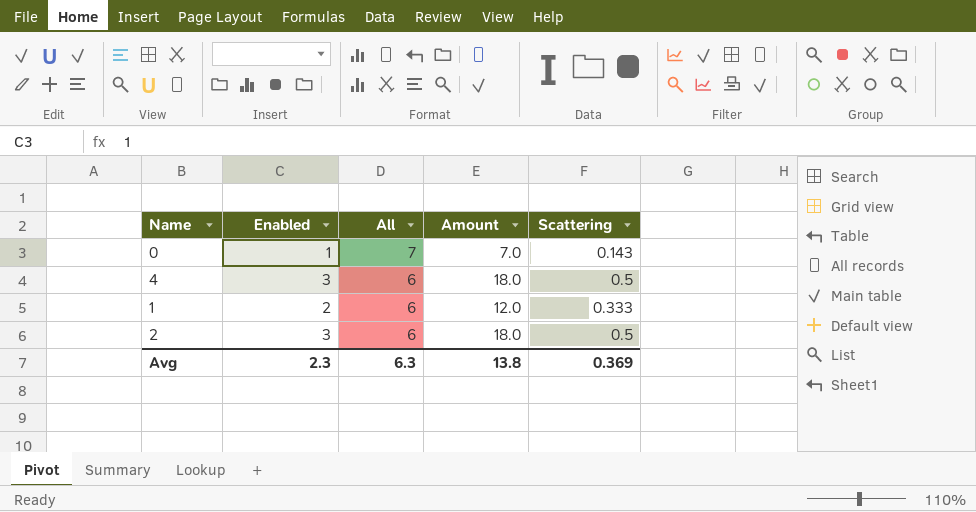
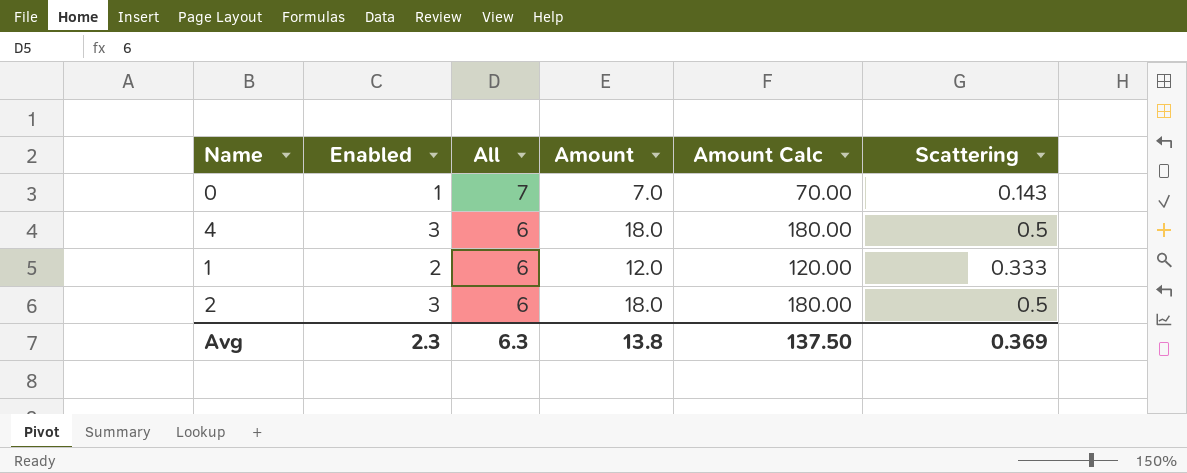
column Amount Calc | formula: none -> [Amount] * 10

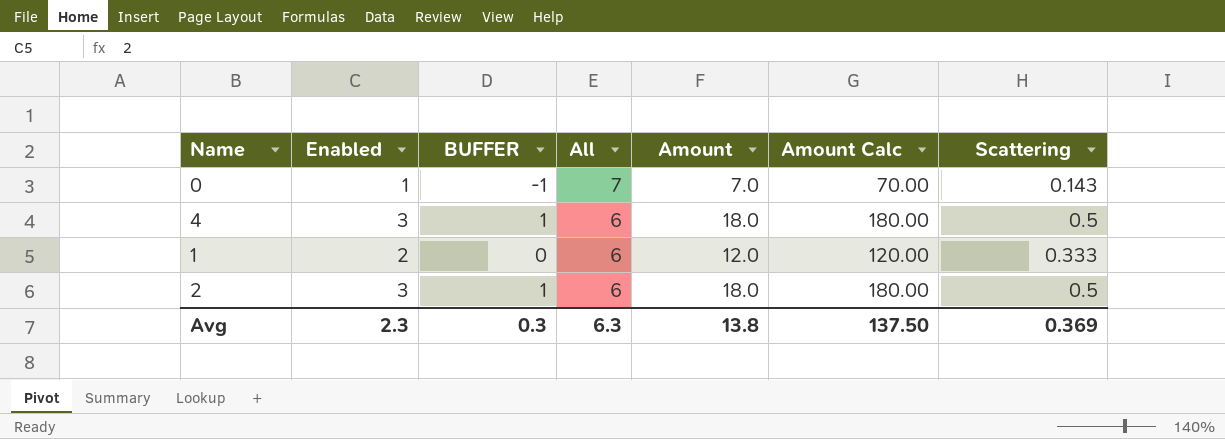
column BUFFER | formula: none -> [Enabled] - 2

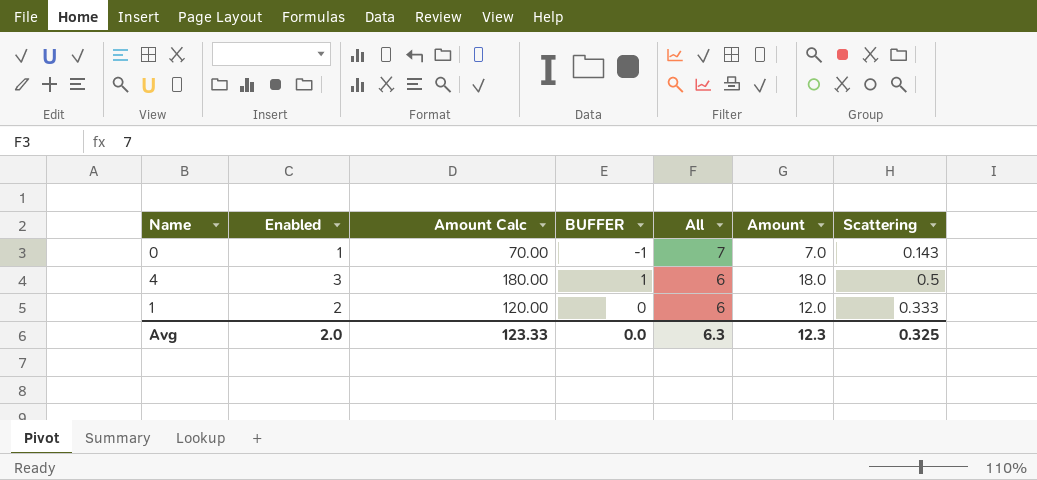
column Amount Calc | position: 6 -> 3
row 2: 3 | 1 | 6 | 18.0 | 180.00 | 0.5 -> none
Avg | Enabled: 2.3 -> 2.0
Avg | Amount Calc: 137.50 -> 123.33
Avg | BUFFER: 0.3 -> 0.0
Avg | Amount: 13.8 -> 12.3
Avg | Scattering: 0.369 -> 0.325

